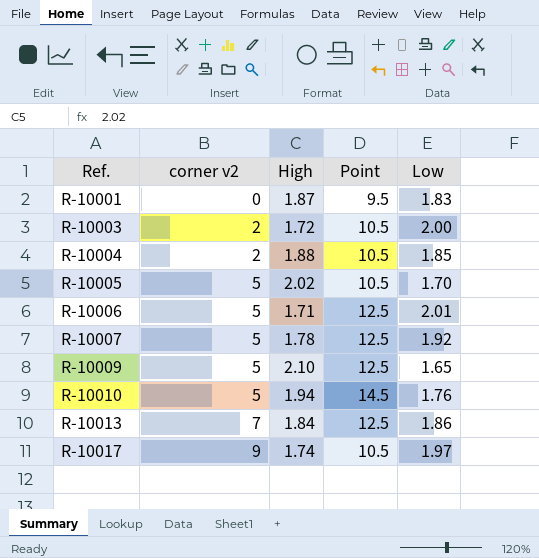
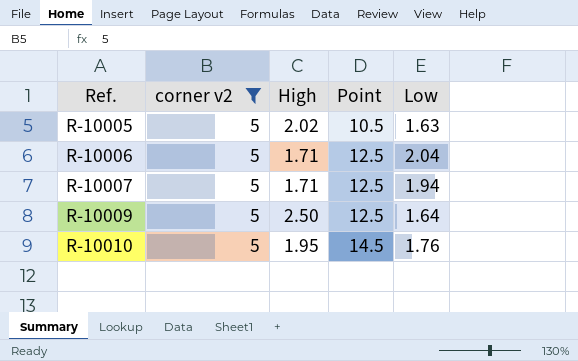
filter: none -> corner v2 = 5
R-10005 | Low: 1.70 -> 1.63
R-10006 | Low: 2.01 -> 2.04
R-10007 | High: 1.78 -> 1.71
R-10007 | Low: 1.92 -> 1.94
R-10009 | High: 2.10 -> 2.50
R-10009 | Low: 1.65 -> 1.64
R-10010 | High: 1.94 -> 1.95

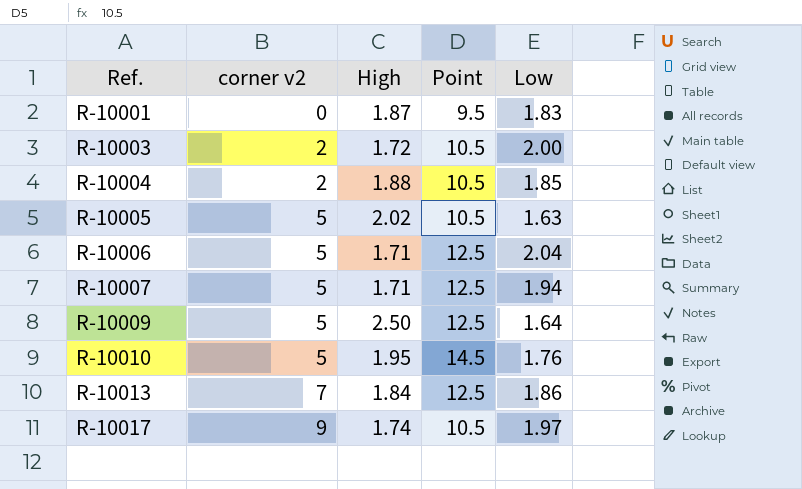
filter: corner v2 = 5 -> none

